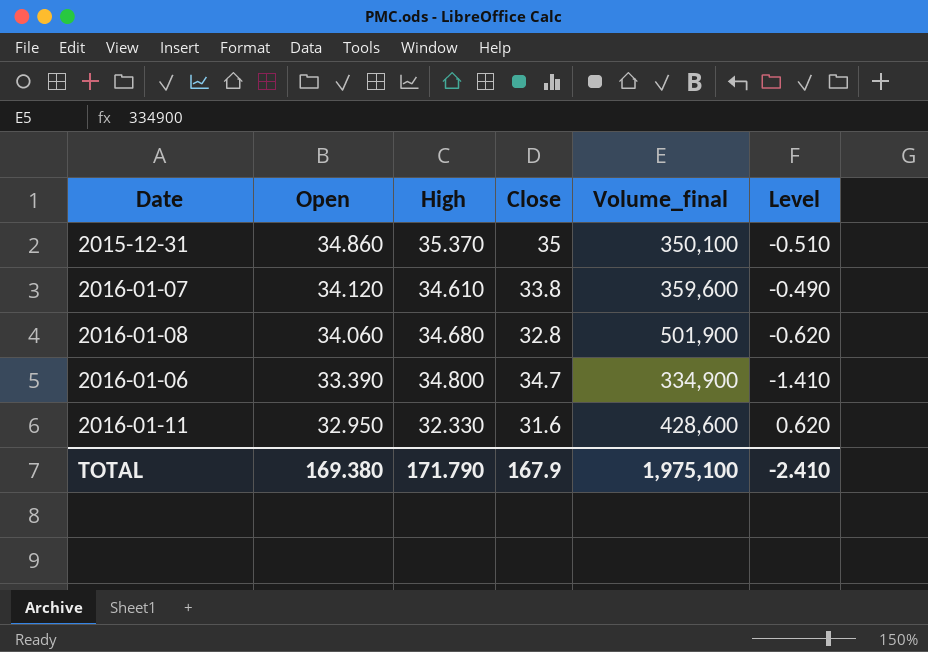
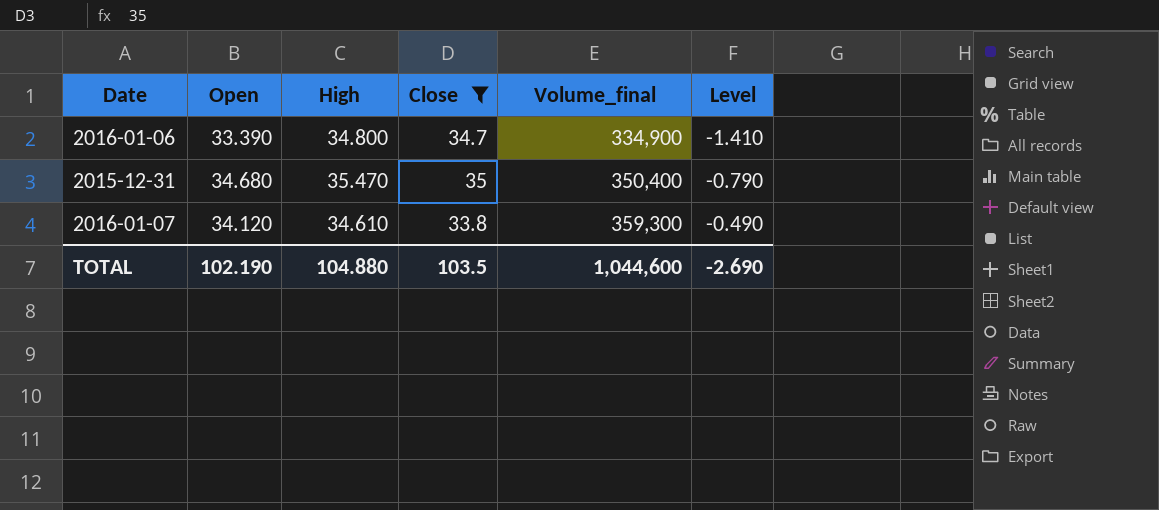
filter: none -> Close >= 33.8
row order: Open descending -> Volume_final ascending
2015-12-31 | Open: 34.860 -> 34.680
2015-12-31 | High: 35.370 -> 35.470
2015-12-31 | Volume_final: 350,100 -> 350,400
2015-12-31 | Level: -0.510 -> -0.790
2016-01-07 | Volume_final: 359,600 -> 359,300
TOTAL | Open: 169.380 -> 102.190
TOTAL | High: 171.790 -> 104.880
TOTAL | Close: 167.9 -> 103.5
TOTAL | Volume_final: 1,975,100 -> 1,044,600
TOTAL | Level: -2.410 -> -2.690

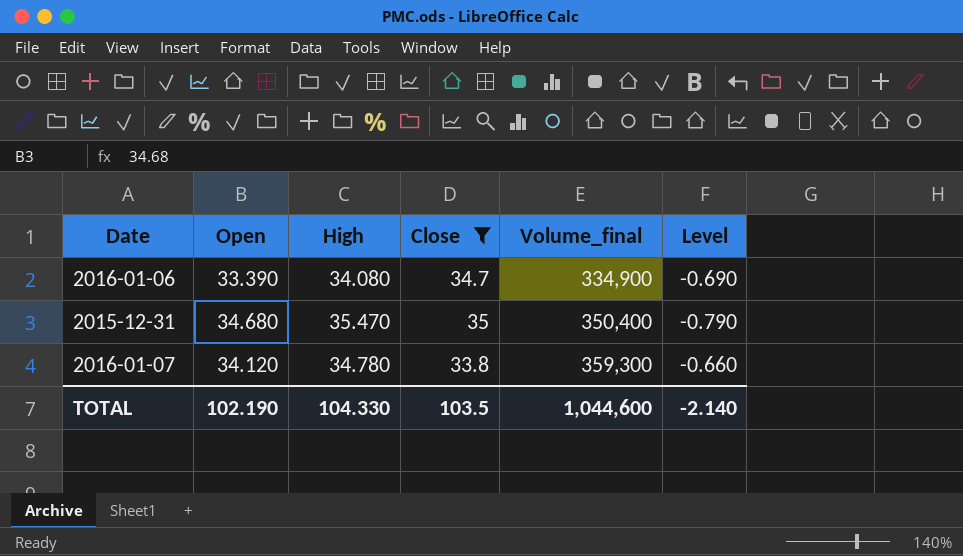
2016-01-06 | High: 34.800 -> 34.080
2016-01-06 | Level: -1.410 -> -0.690
2016-01-07 | High: 34.610 -> 34.780
2016-01-07 | Level: -0.490 -> -0.660
TOTAL | High: 104.880 -> 104.330
TOTAL | Level: -2.690 -> -2.140

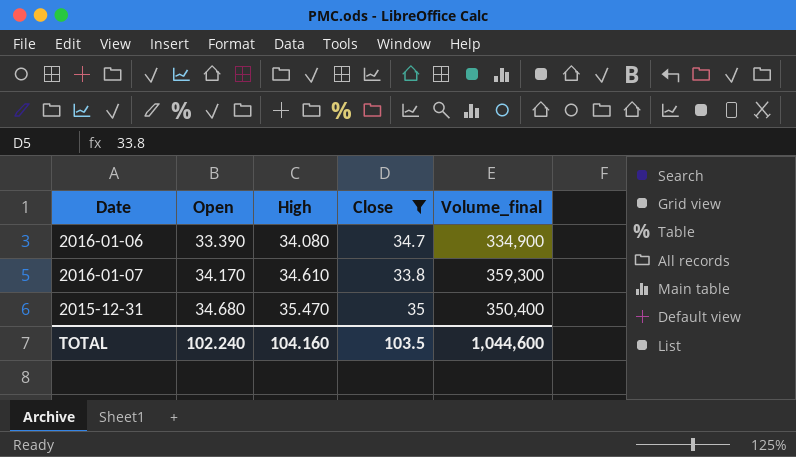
row order: Volume_final ascending -> Open ascending
column Level | formula: [Open] - [High] -> none
2016-01-07 | Open: 34.120 -> 34.170
2016-01-07 | High: 34.780 -> 34.610
TOTAL | Open: 102.190 -> 102.240
TOTAL | High: 104.330 -> 104.160

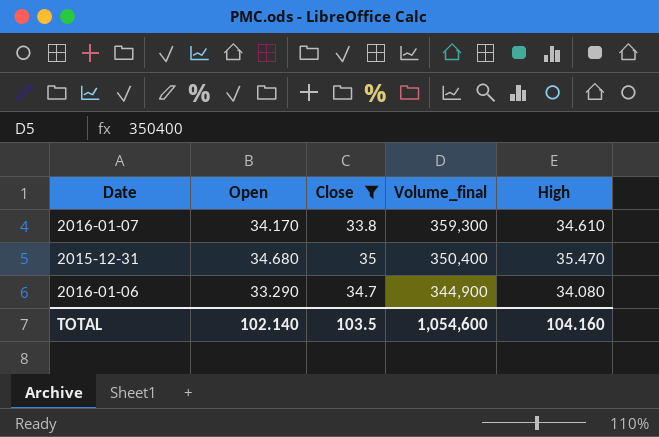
row order: Open ascending -> Volume_final descending
column High | position: 3 -> 5
2016-01-06 | Open: 33.390 -> 33.290
2016-01-06 | Volume_final: 334,900 -> 344,900
TOTAL | Open: 102.240 -> 102.140
TOTAL | Volume_final: 1,044,600 -> 1,054,600

